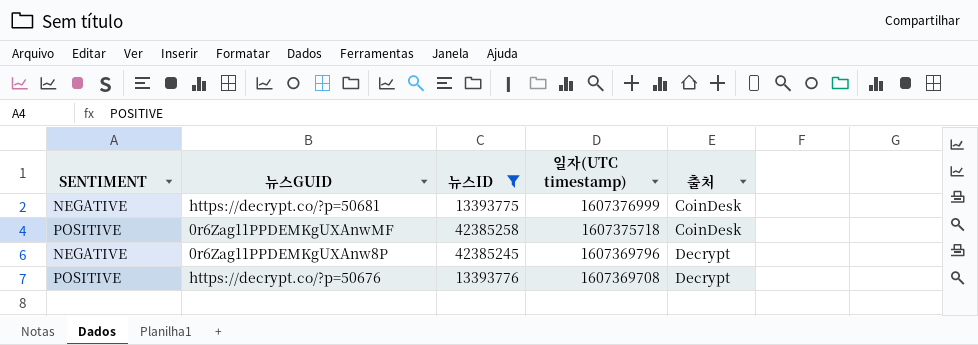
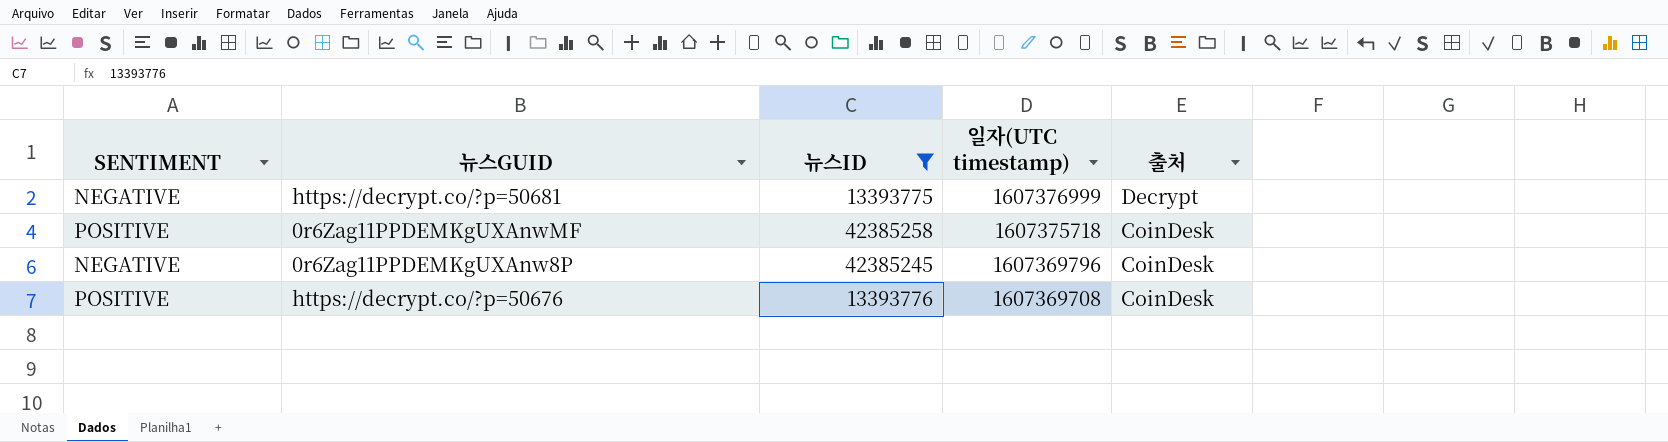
https://decrypt.co/?p=50681 | 출처: CoinDesk -> Decrypt
0r6Zag11PPDEMKgUXAnw8P | 출처: Decrypt -> CoinDesk
https://decrypt.co/?p=50676 | 출처: Decrypt -> CoinDesk

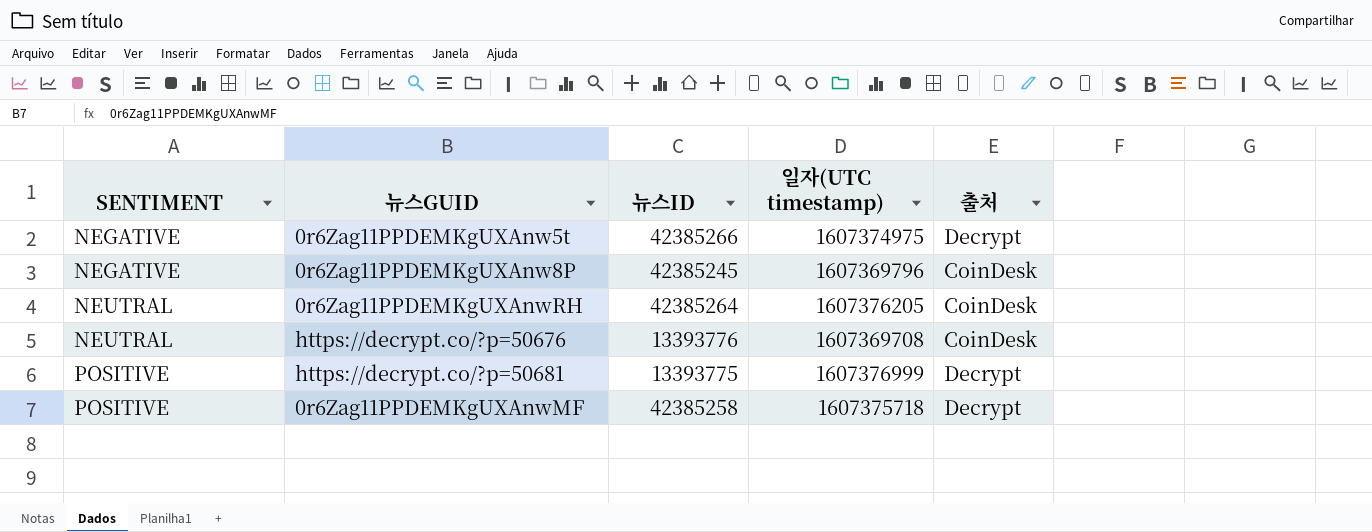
filter: 뉴스ID <= 42385258 -> none
row order: 일자(UTC timestamp) descending -> SENTIMENT ascending
https://decrypt.co/?p=50676 | SENTIMENT: POSITIVE -> NEUTRAL
https://decrypt.co/?p=50681 | SENTIMENT: NEGATIVE -> POSITIVE
0r6Zag11PPDEMKgUXAnwMF | 출처: CoinDesk -> Decrypt

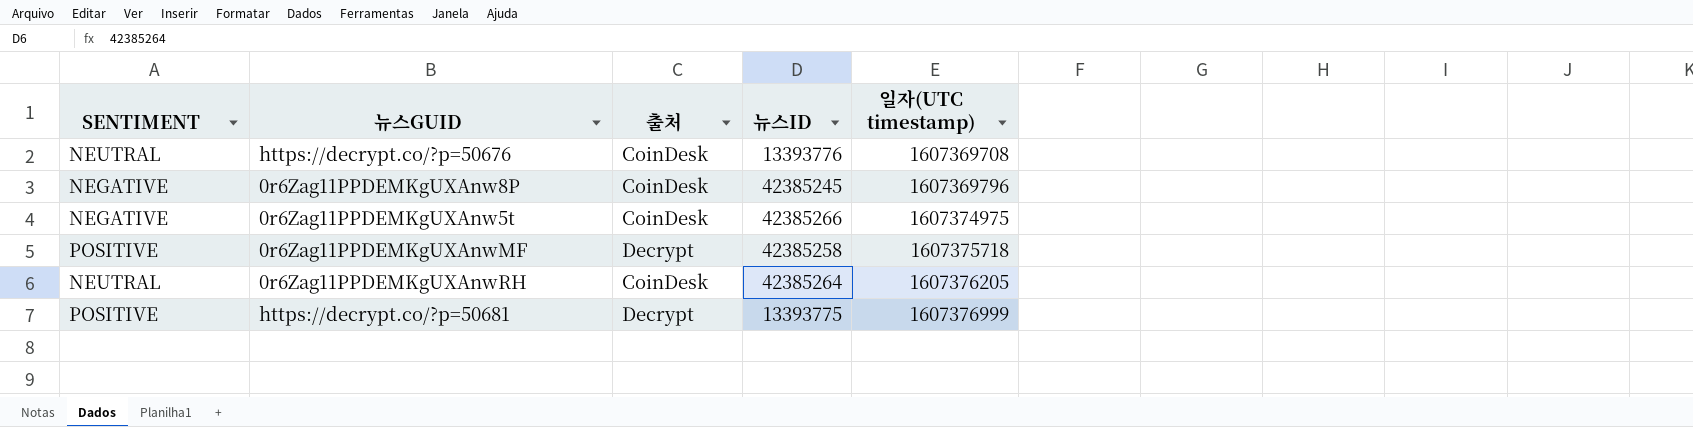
row order: SENTIMENT ascending -> 일자(UTC timestamp) ascending
column 출처 | position: 5 -> 3
0r6Zag11PPDEMKgUXAnw5t | 출처: Decrypt -> CoinDesk

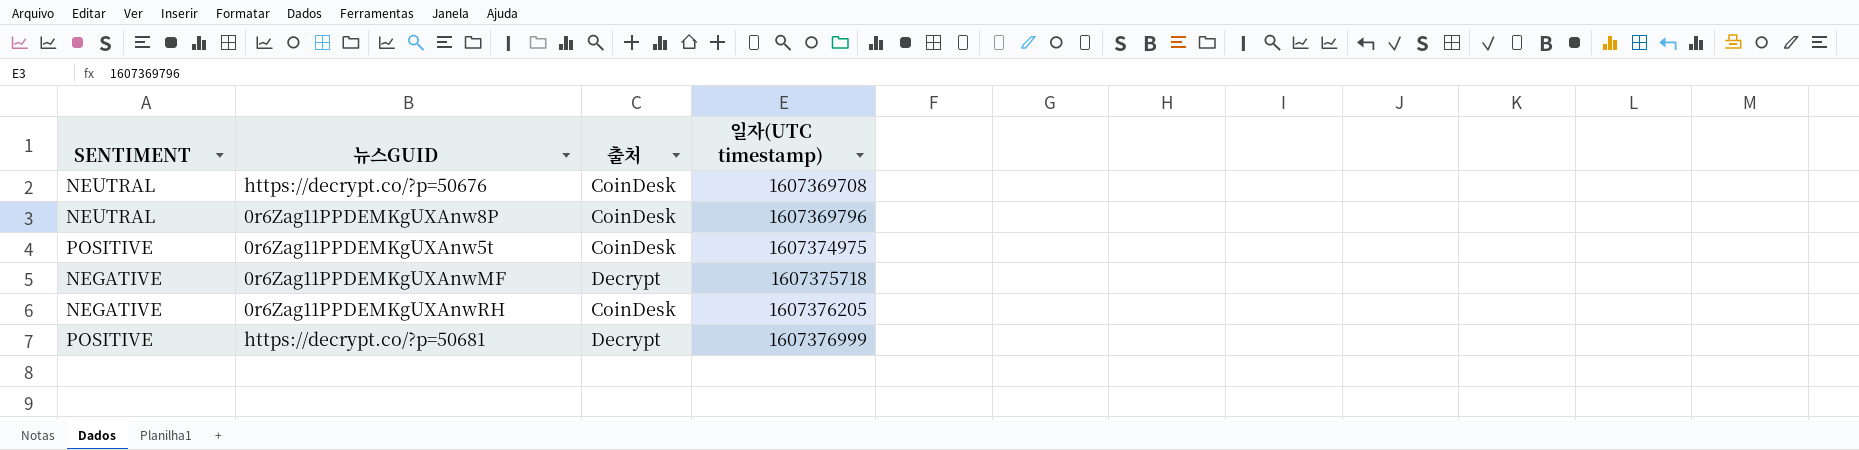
column 뉴스ID | position: 4 -> none
0r6Zag11PPDEMKgUXAnw8P | SENTIMENT: NEGATIVE -> NEUTRAL
0r6Zag11PPDEMKgUXAnw5t | SENTIMENT: NEGATIVE -> POSITIVE
0r6Zag11PPDEMKgUXAnwMF | SENTIMENT: POSITIVE -> NEGATIVE
0r6Zag11PPDEMKgUXAnwRH | SENTIMENT: NEUTRAL -> NEGATIVE

